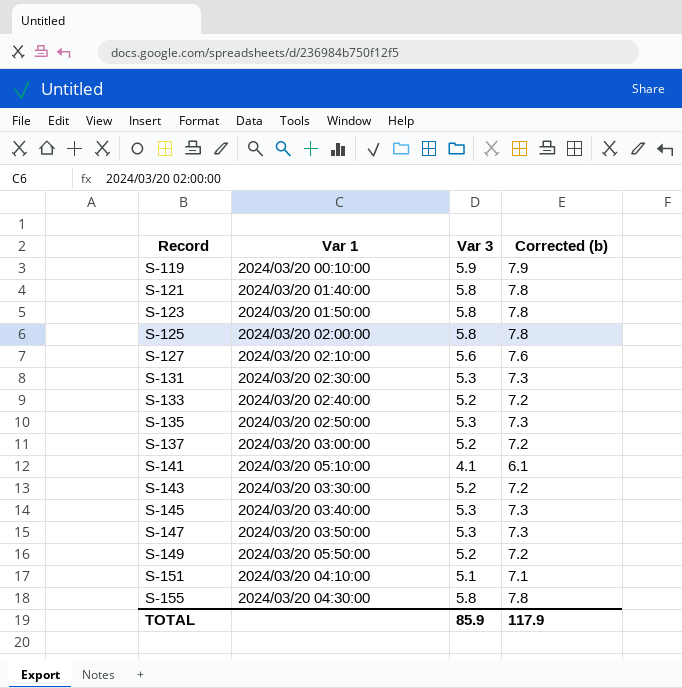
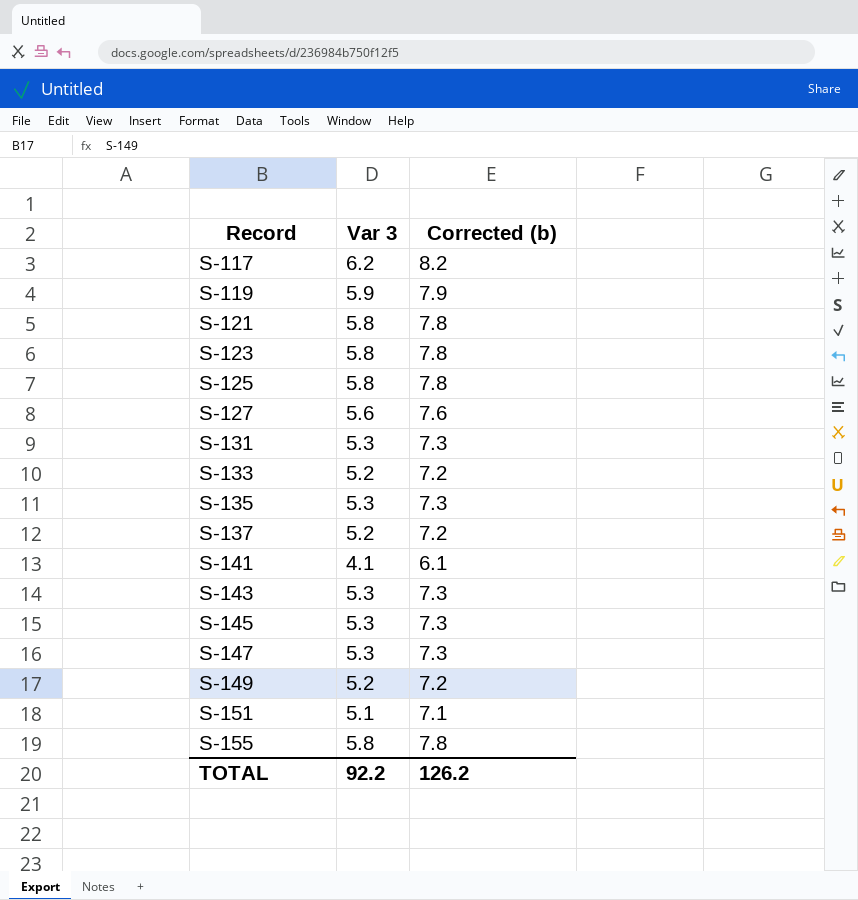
column Var 1 | position: 2 -> none
row S-117: none -> 6.2 | 8.2
S-143 | Var 3: 5.2 -> 5.3
S-143 | Corrected (b): 7.2 -> 7.3
TOTAL | Var 3: 85.9 -> 92.2
TOTAL | Corrected (b): 117.9 -> 126.2

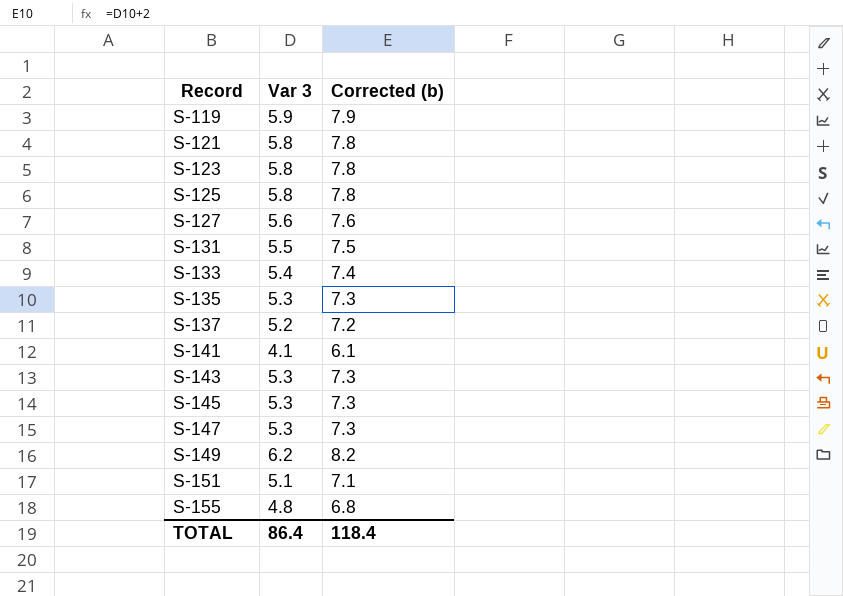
row S-117: 6.2 | 8.2 -> none
S-131 | Var 3: 5.3 -> 5.5
S-131 | Corrected (b): 7.3 -> 7.5
S-133 | Var 3: 5.2 -> 5.4
S-133 | Corrected (b): 7.2 -> 7.4
S-149 | Var 3: 5.2 -> 6.2
S-149 | Corrected (b): 7.2 -> 8.2
S-155 | Var 3: 5.8 -> 4.8
S-155 | Corrected (b): 7.8 -> 6.8
TOTAL | Var 3: 92.2 -> 86.4
TOTAL | Corrected (b): 126.2 -> 118.4

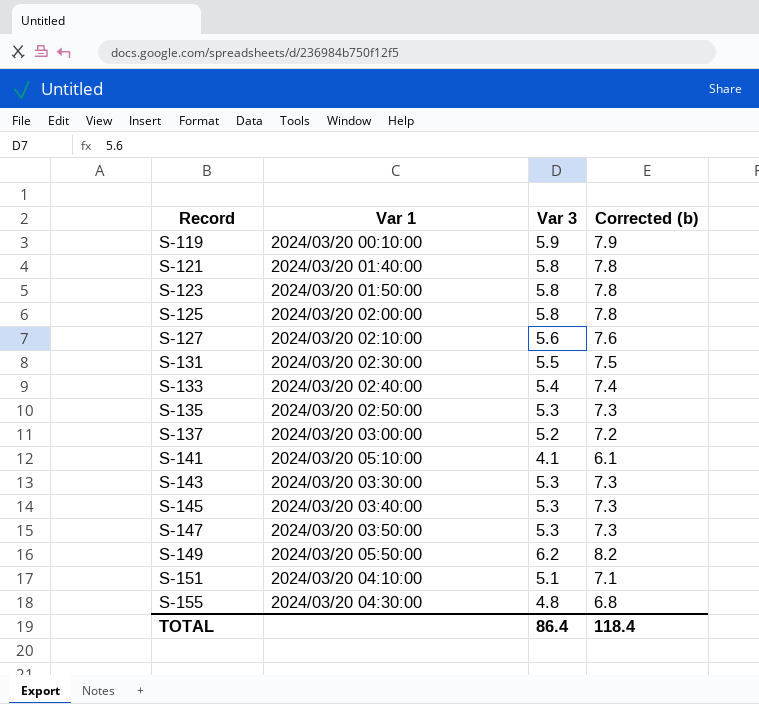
column Var 1 | position: none -> 2

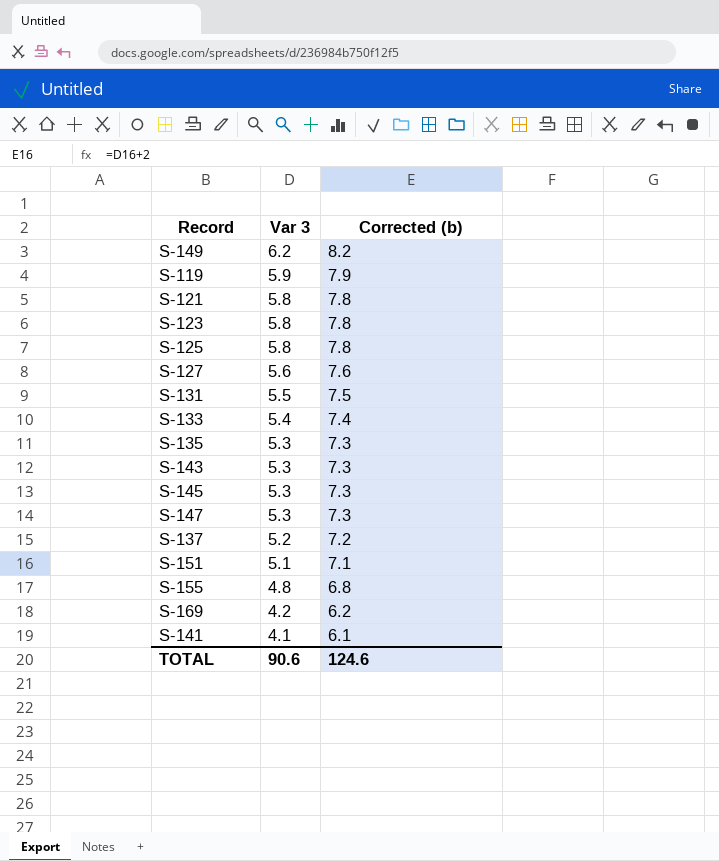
row order: Record ascending -> Var 3 descending
column Var 1 | position: 2 -> none
row S-169: none -> 4.2 | 6.2
TOTAL | Var 3: 86.4 -> 90.6
TOTAL | Corrected (b): 118.4 -> 124.6

